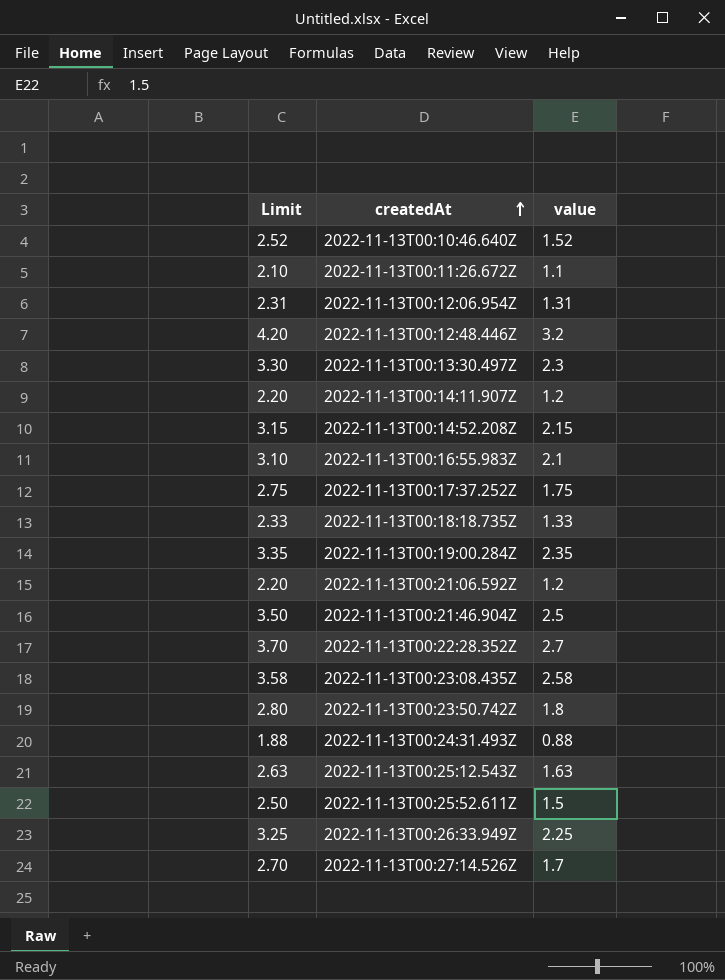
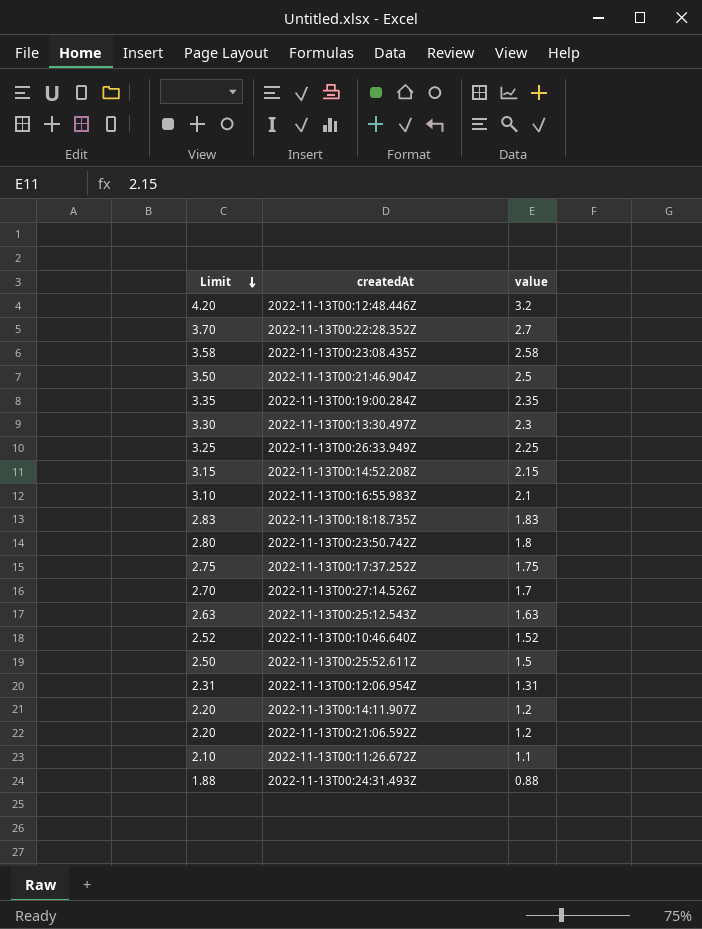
row order: createdAt ascending -> Limit descending
2022-11-13T00:18:18.735Z | Limit: 2.33 -> 2.83
2022-11-13T00:18:18.735Z | value: 1.33 -> 1.83

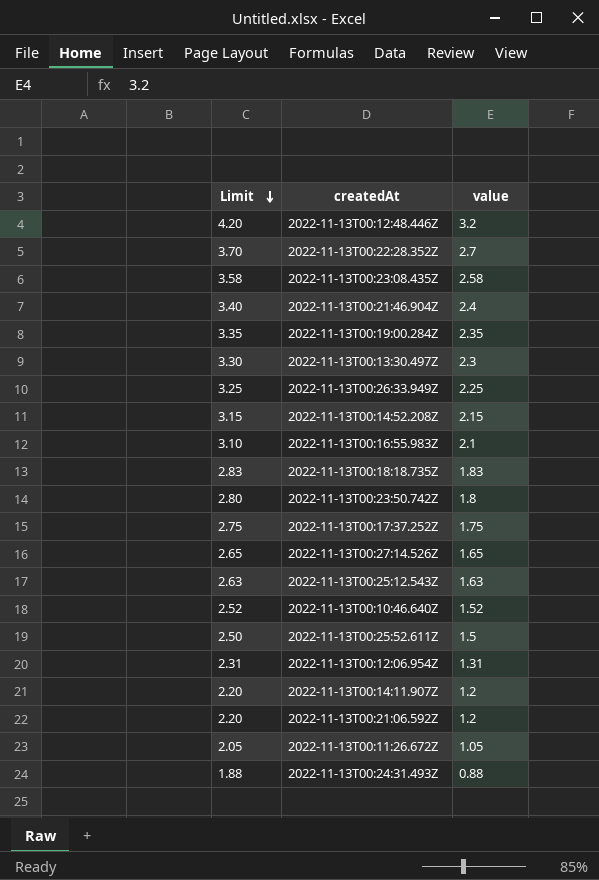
2022-11-13T00:21:46.904Z | Limit: 3.50 -> 3.40
2022-11-13T00:21:46.904Z | value: 2.5 -> 2.4
2022-11-13T00:27:14.526Z | Limit: 2.70 -> 2.65
2022-11-13T00:27:14.526Z | value: 1.7 -> 1.65
2022-11-13T00:11:26.672Z | Limit: 2.10 -> 2.05
2022-11-13T00:11:26.672Z | value: 1.1 -> 1.05

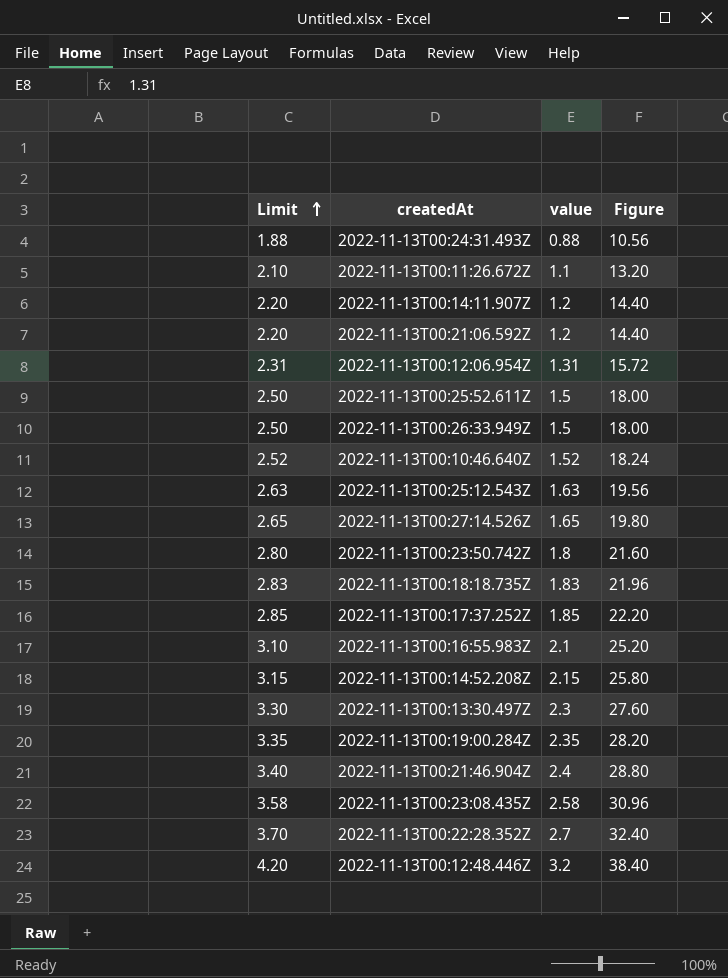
row order: Limit descending -> Limit ascending
column Figure | formula: none -> [value] * 12
2022-11-13T00:11:26.672Z | Limit: 2.05 -> 2.10
2022-11-13T00:11:26.672Z | value: 1.05 -> 1.1
2022-11-13T00:26:33.949Z | Limit: 3.25 -> 2.50
2022-11-13T00:26:33.949Z | value: 2.25 -> 1.5
2022-11-13T00:17:37.252Z | Limit: 2.75 -> 2.85
2022-11-13T00:17:37.252Z | value: 1.75 -> 1.85

